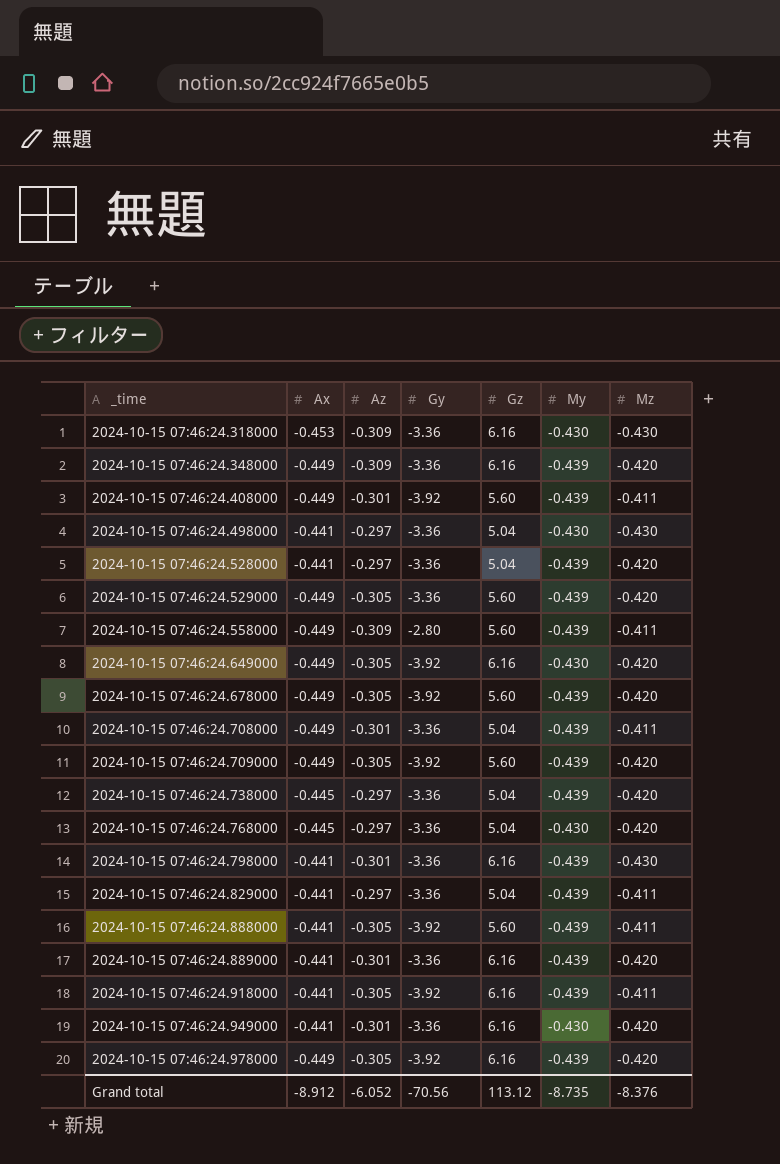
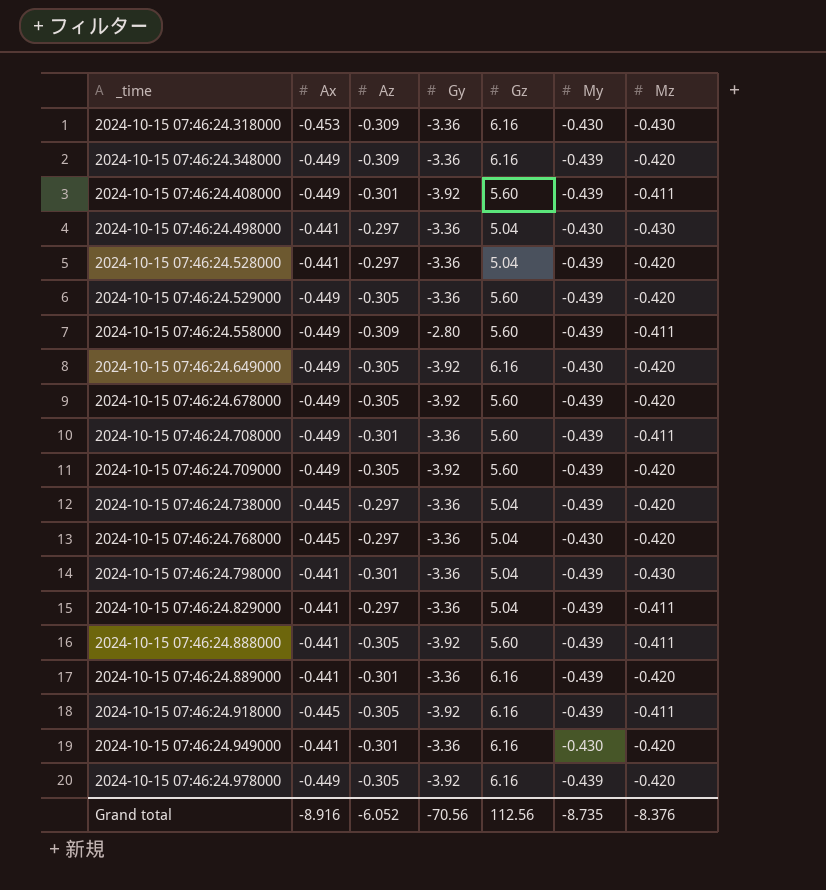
2024-10-15 07:46:24.708000 | Gz: 5.04 -> 5.60
2024-10-15 07:46:24.798000 | Gz: 6.16 -> 5.04
2024-10-15 07:46:24.918000 | Ax: -0.441 -> -0.445
Grand total | Ax: -8.912 -> -8.916
Grand total | Gz: 113.12 -> 112.56

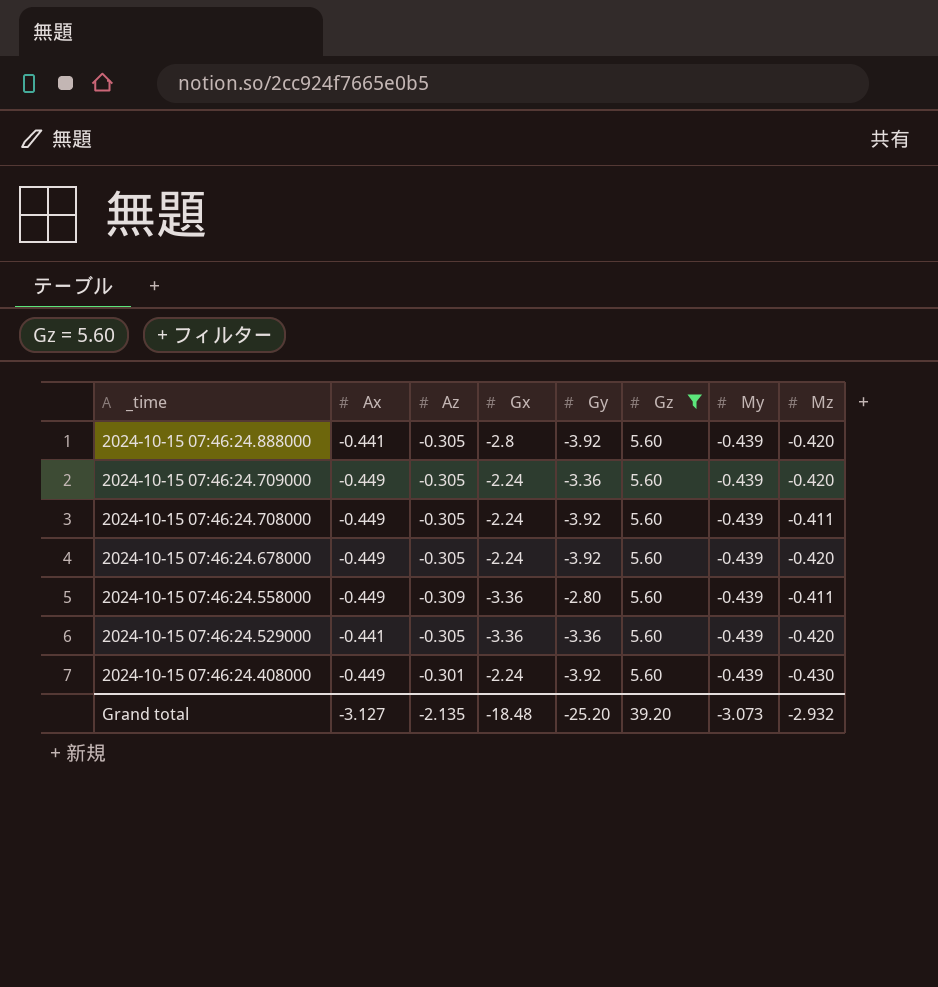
filter: none -> Gz = 5.60
row order: _time ascending -> _time descending
column Gx | position: none -> 4
2024-10-15 07:46:24.888000 | Mz: -0.411 -> -0.420
2024-10-15 07:46:24.709000 | Gy: -3.92 -> -3.36
2024-10-15 07:46:24.708000 | Az: -0.301 -> -0.305
2024-10-15 07:46:24.708000 | Gy: -3.36 -> -3.92
2024-10-15 07:46:24.529000 | Ax: -0.449 -> -0.441
2024-10-15 07:46:24.408000 | Mz: -0.411 -> -0.430
Grand total | Ax: -8.916 -> -3.127
Grand total | Az: -6.052 -> -2.135
Grand total | Gy: -70.56 -> -25.20
Grand total | Gz: 112.56 -> 39.20
Grand total | My: -8.735 -> -3.073
Grand total | Mz: -8.376 -> -2.932

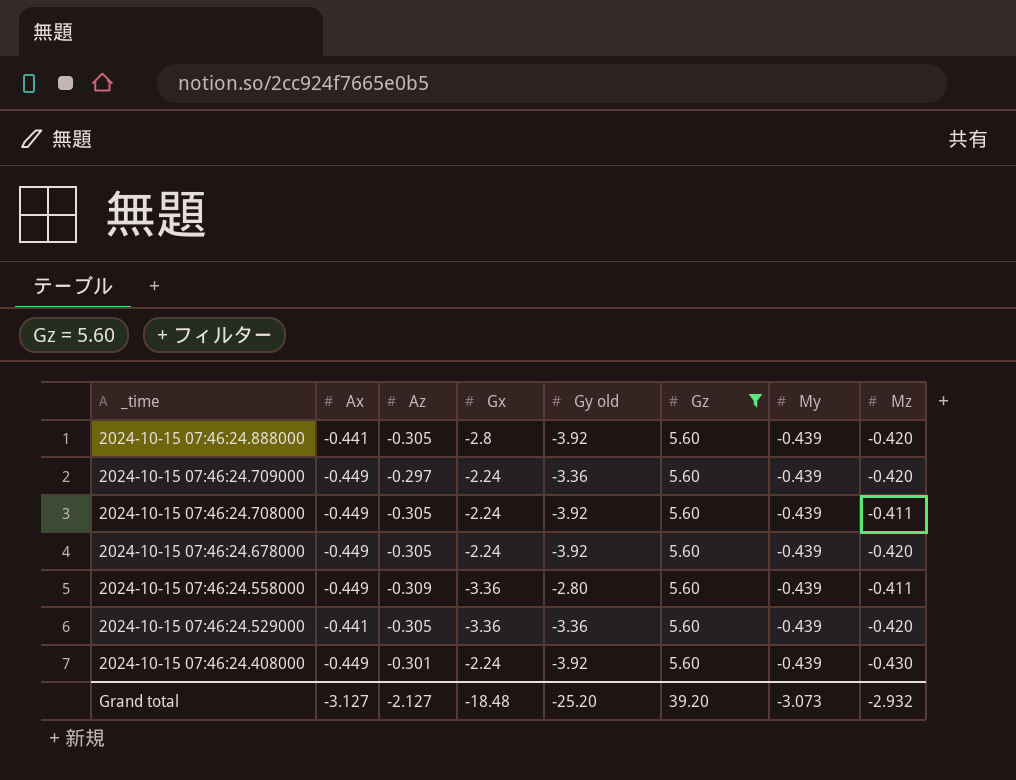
column name: Gy -> Gy old
2024-10-15 07:46:24.709000 | Az: -0.305 -> -0.297
Grand total | Az: -2.135 -> -2.127

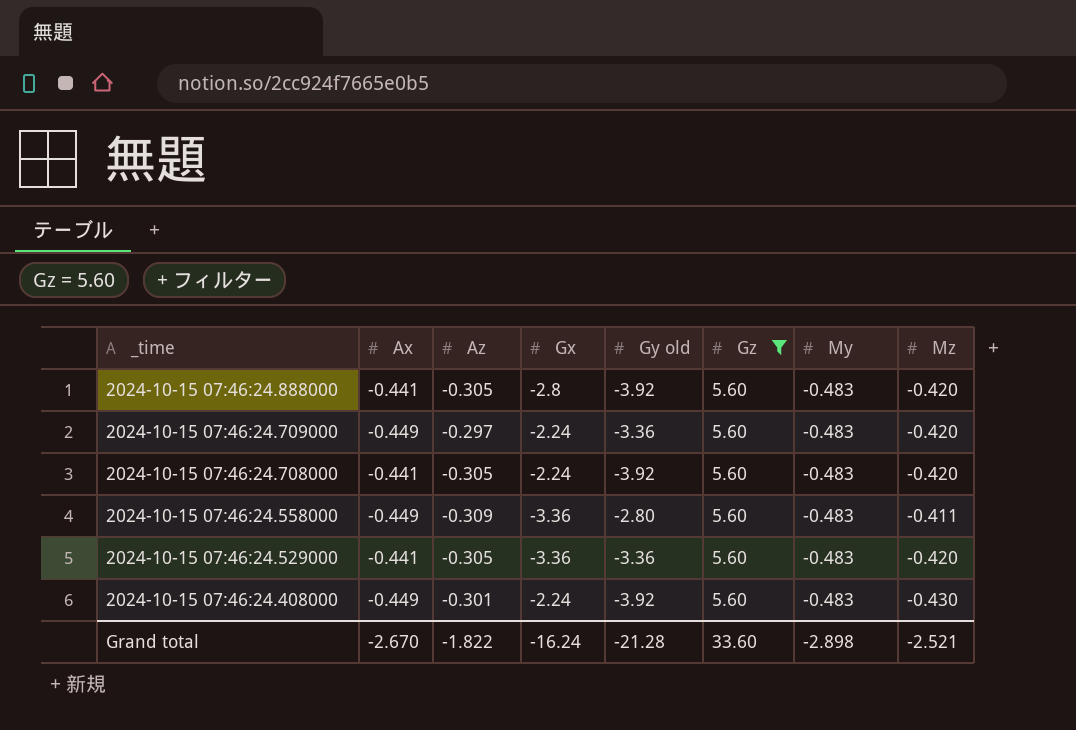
row 2024-10-15 07:46:24.678000: -0.449 | -0.305 | -2.24 | -3.92 | 5.60 | -0.439 | -0.420 -> none
2024-10-15 07:46:24.888000 | My: -0.439 -> -0.483
2024-10-15 07:46:24.709000 | My: -0.439 -> -0.483
2024-10-15 07:46:24.708000 | Ax: -0.449 -> -0.441
2024-10-15 07:46:24.708000 | My: -0.439 -> -0.483
2024-10-15 07:46:24.708000 | Mz: -0.411 -> -0.420
2024-10-15 07:46:24.558000 | My: -0.439 -> -0.483
2024-10-15 07:46:24.529000 | My: -0.439 -> -0.483
2024-10-15 07:46:24.408000 | My: -0.439 -> -0.483
Grand total | Ax: -3.127 -> -2.670
Grand total | Az: -2.127 -> -1.822
Grand total | Gx: -18.48 -> -16.24
Grand total | Gy old: -25.20 -> -21.28
Grand total | Gz: 39.20 -> 33.60
Grand total | My: -3.073 -> -2.898
Grand total | Mz: -2.932 -> -2.521

